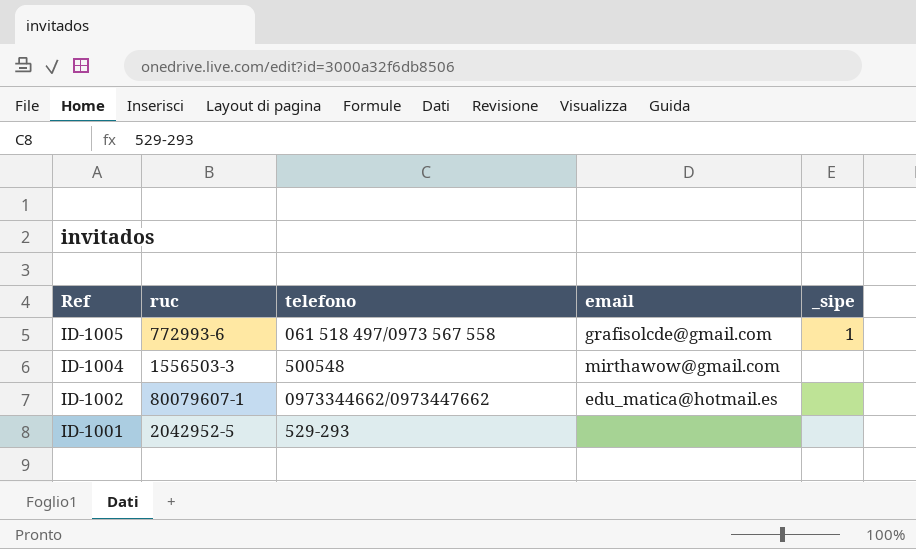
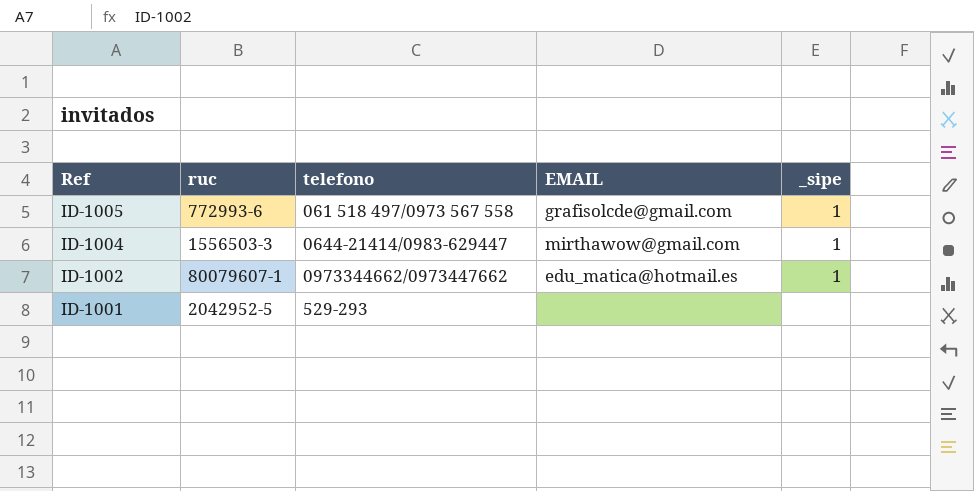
column name: email -> EMAIL
ID-1004 | telefono: 500548 -> 0644-21414/0983-629447
ID-1004 | _sipe: none -> 1
ID-1002 | _sipe: none -> 1

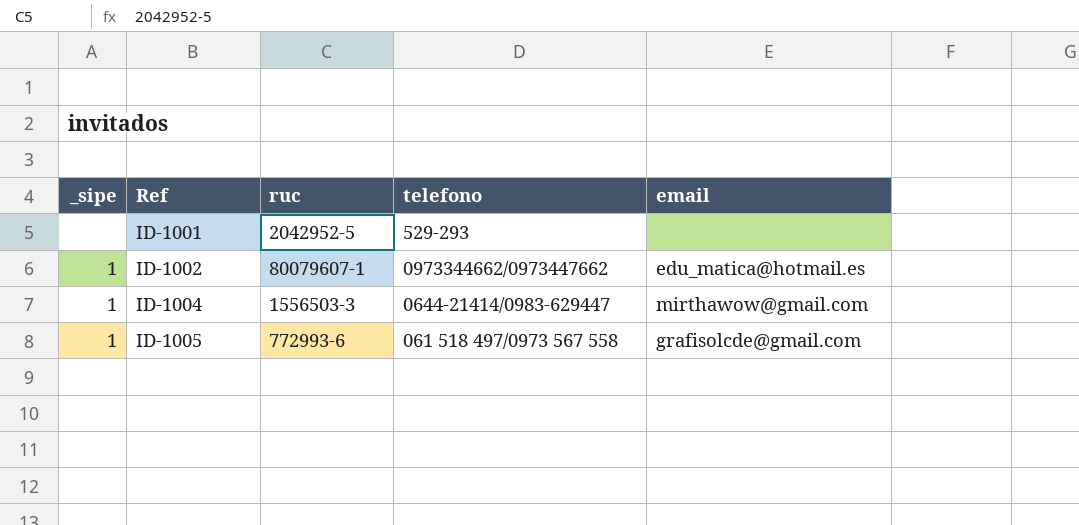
row order: Ref descending -> Ref ascending
column _sipe | position: 5 -> 1
column name: EMAIL -> email

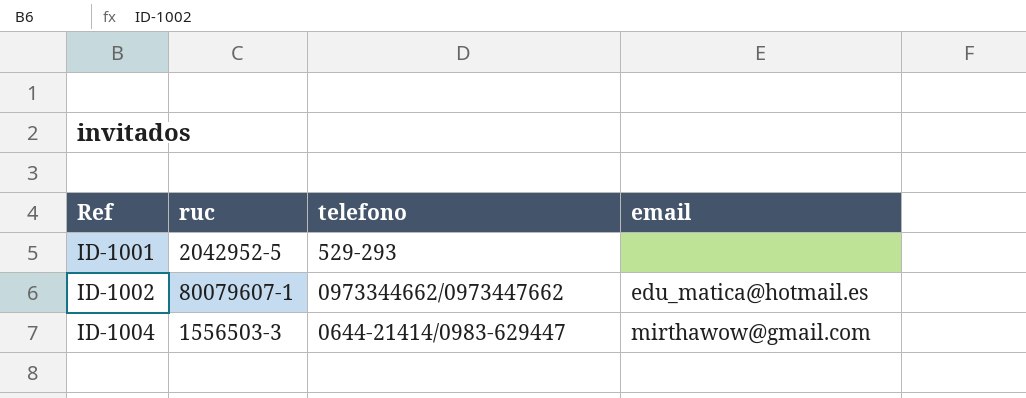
column _sipe | position: 1 -> none
row ID-1005: 1 | 772993-6 | 061 518 497/0973 567 558 | grafisolcde@gmail.com -> none

